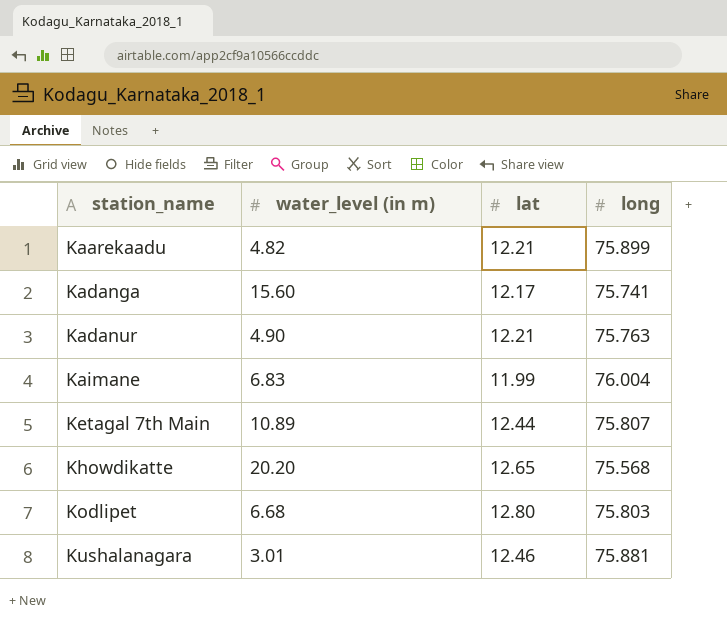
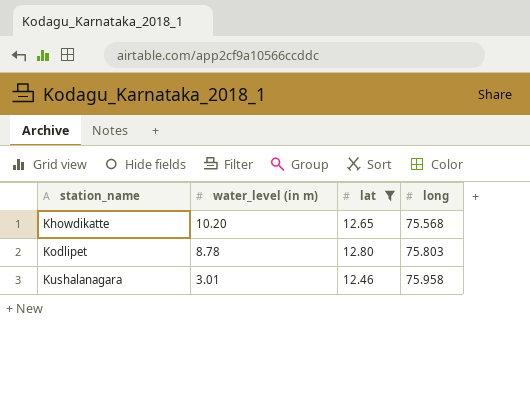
filter: none -> lat >= 12.46
Khowdikatte | water_level (in m): 20.20 -> 10.20
Kodlipet | water_level (in m): 6.68 -> 8.78
Kushalanagara | long: 75.881 -> 75.958

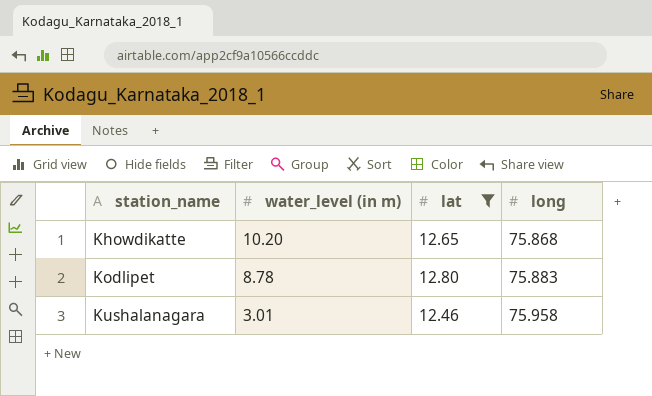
Khowdikatte | long: 75.568 -> 75.868
Kodlipet | long: 75.803 -> 75.883

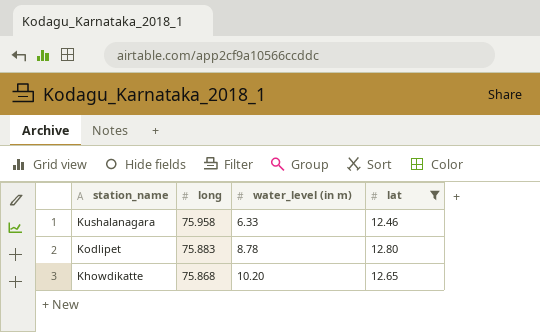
row order: station_name ascending -> station_name descending
column long | position: 4 -> 2
Kushalanagara | water_level (in m): 3.01 -> 6.33

